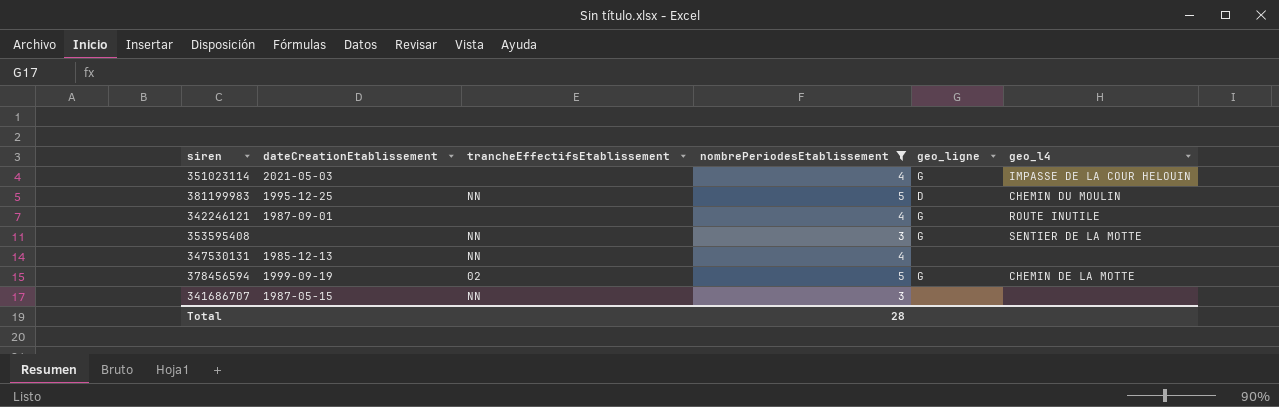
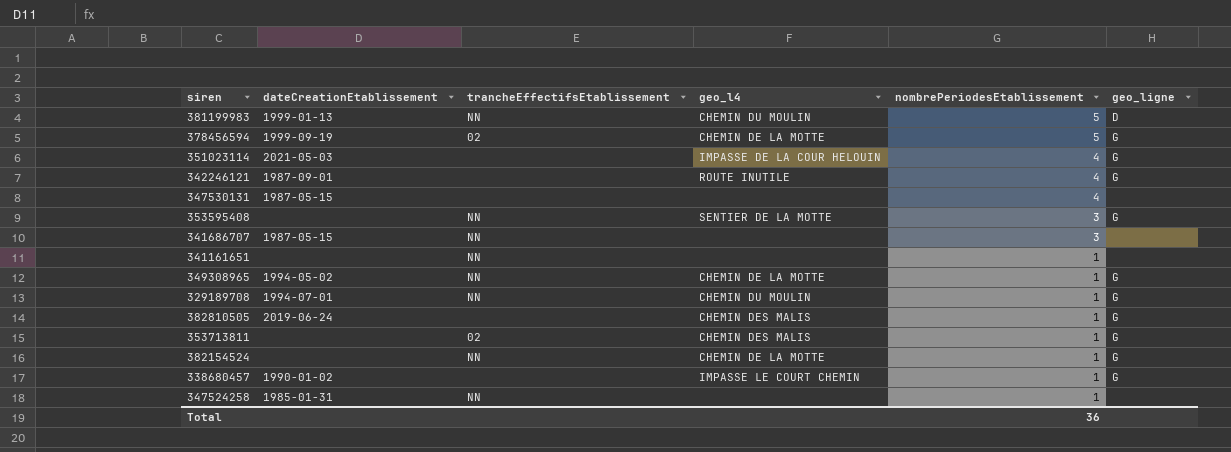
filter: nombrePeriodesEtablissement != 1 -> none
row order: none -> nombrePeriodesEtablissement descending
column geo_l4 | position: 6 -> 4
381199983 | dateCreationEtablissement: 1995-12-25 -> 1999-01-13
347530131 | dateCreationEtablissement: 1985-12-13 -> 1987-05-15
347530131 | trancheEffectifsEtablissement: NN -> none
Total | nombrePeriodesEtablissement: 28 -> 36

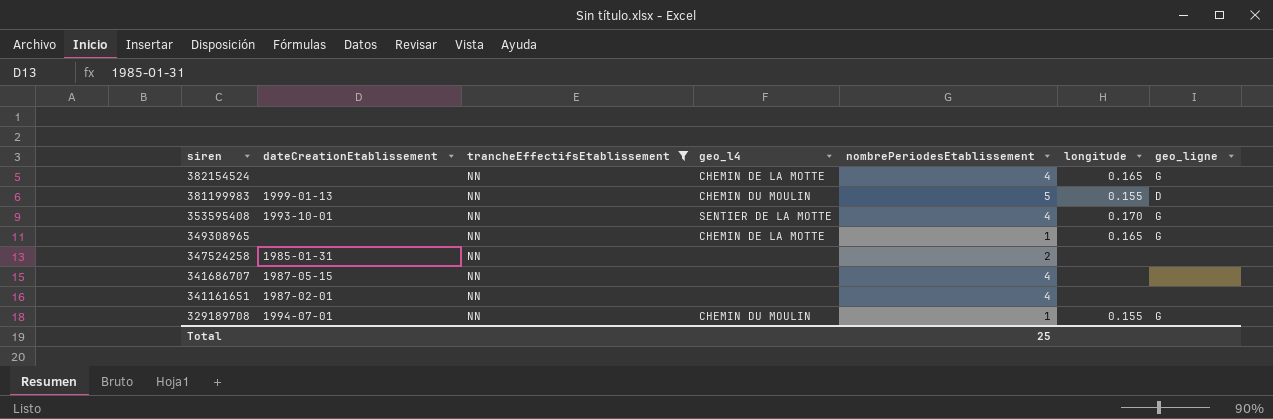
filter: none -> trancheEffectifsEtablissement = NN
row order: nombrePeriodesEtablissement descending -> siren descending
column longitude | position: none -> 6
382154524 | nombrePeriodesEtablissement: 1 -> 4
353595408 | dateCreationEtablissement: none -> 1993-10-01
353595408 | nombrePeriodesEtablissement: 3 -> 4
349308965 | dateCreationEtablissement: 1994-05-02 -> none
347524258 | nombrePeriodesEtablissement: 1 -> 2
341686707 | nombrePeriodesEtablissement: 3 -> 4
341161651 | dateCreationEtablissement: none -> 1987-02-01
341161651 | nombrePeriodesEtablissement: 1 -> 4
Total | nombrePeriodesEtablissement: 36 -> 25

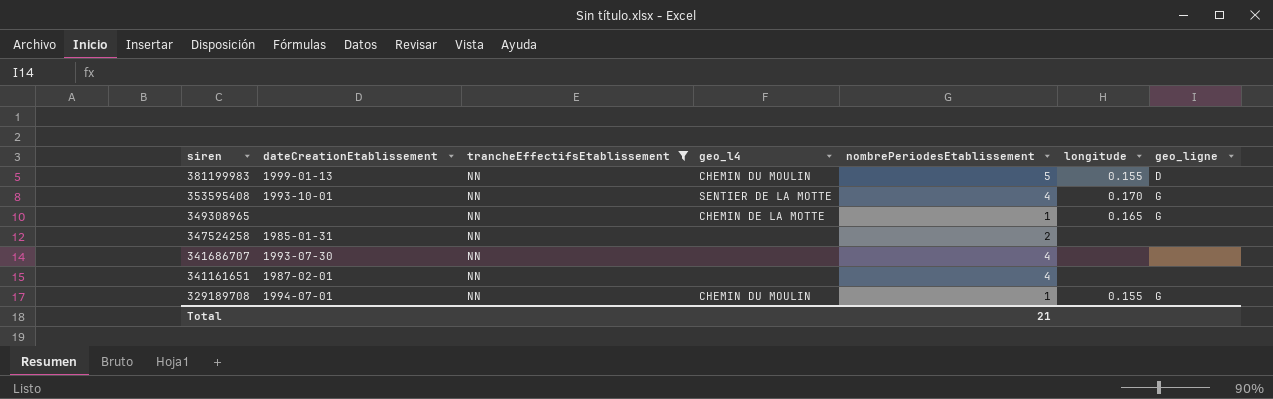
row 382154524: none | NN | CHEMIN DE LA MOTTE | 4 | 0.165 | G -> none
341686707 | dateCreationEtablissement: 1987-05-15 -> 1993-07-30
Total | nombrePeriodesEtablissement: 25 -> 21

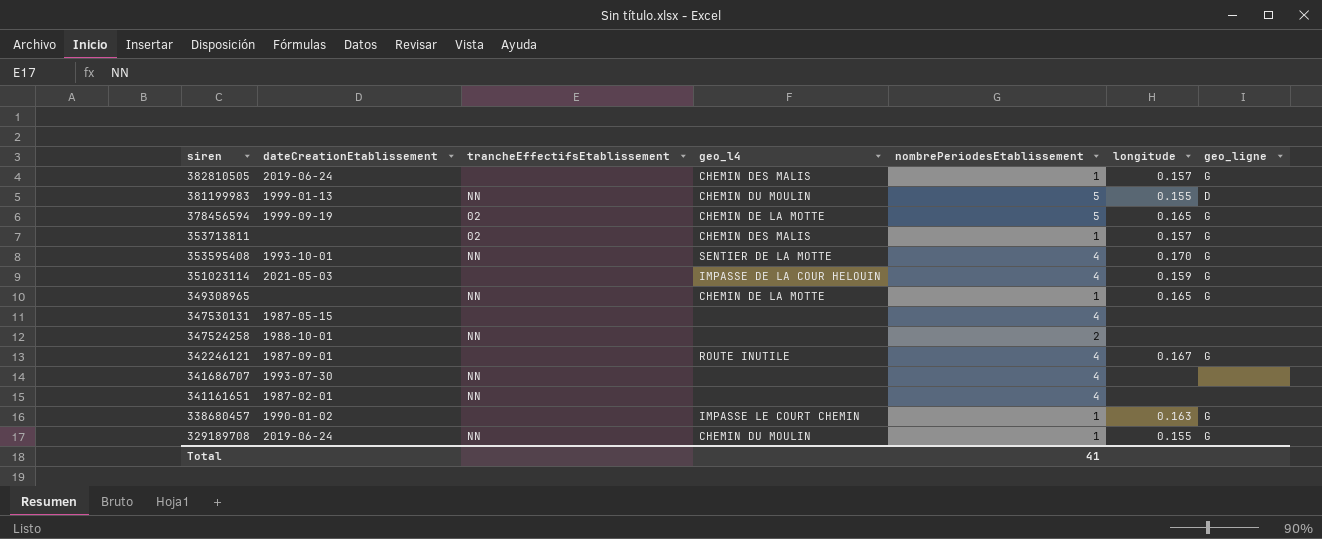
filter: trancheEffectifsEtablissement = NN -> none
347524258 | dateCreationEtablissement: 1985-01-31 -> 1988-10-01
329189708 | dateCreationEtablissement: 1994-07-01 -> 2019-06-24
Total | nombrePeriodesEtablissement: 21 -> 41

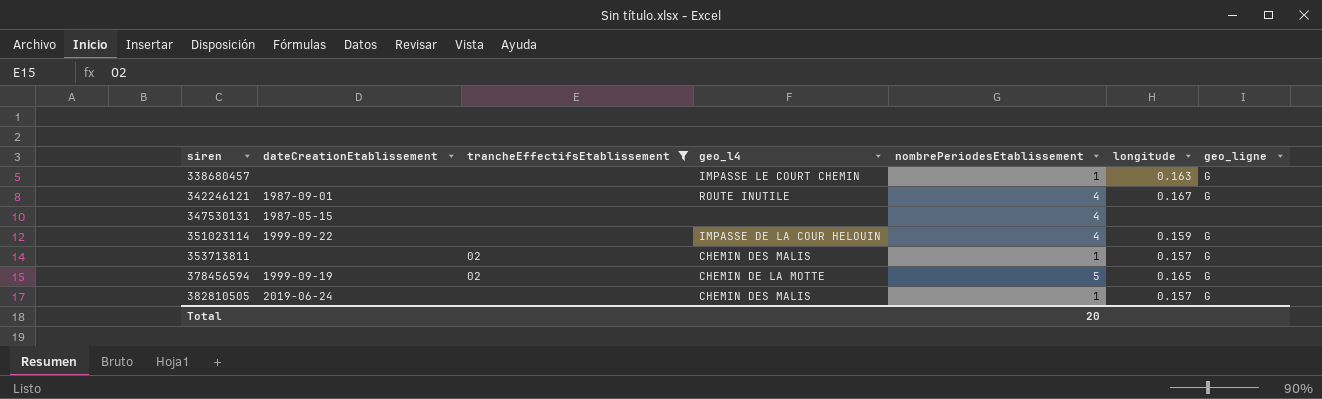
filter: none -> trancheEffectifsEtablissement != NN
row order: siren descending -> siren ascending
338680457 | dateCreationEtablissement: 1990-01-02 -> none
351023114 | dateCreationEtablissement: 2021-05-03 -> 1999-09-22
Total | nombrePeriodesEtablissement: 41 -> 20

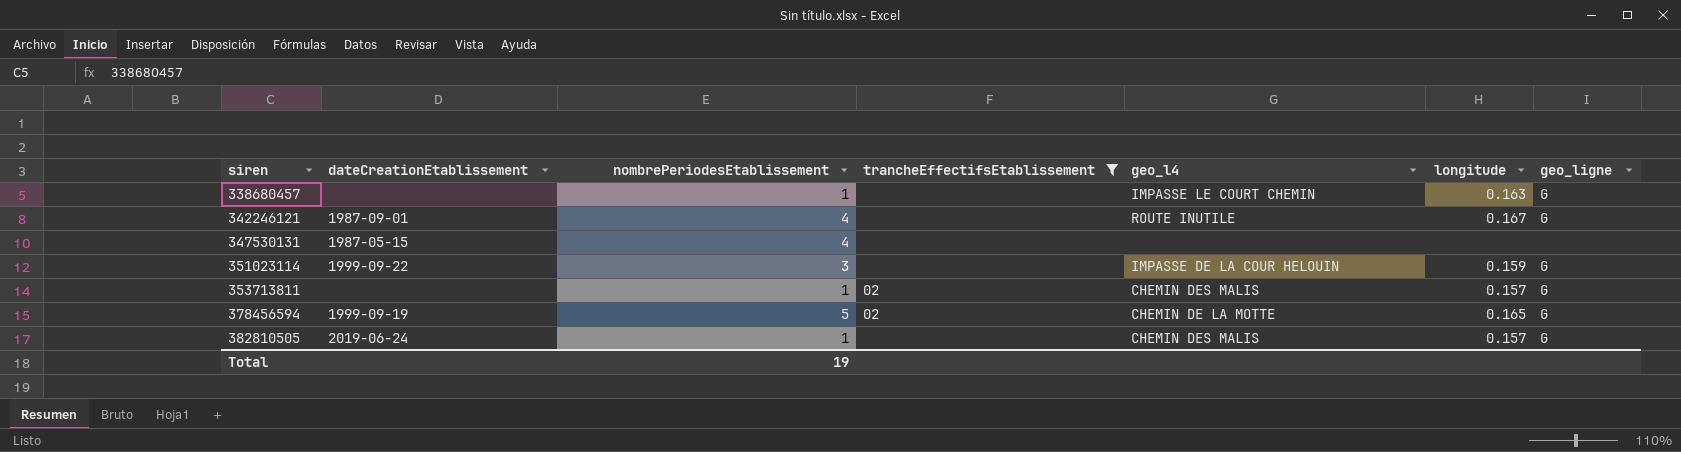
column nombrePeriodesEtablissement | position: 5 -> 3
351023114 | nombrePeriodesEtablissement: 4 -> 3
Total | nombrePeriodesEtablissement: 20 -> 19

